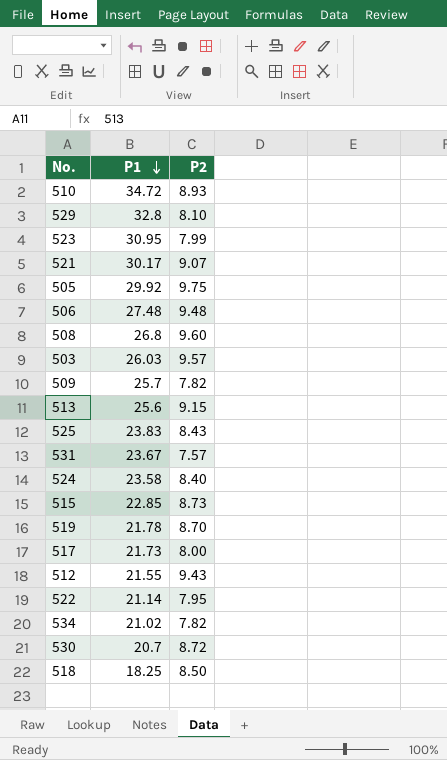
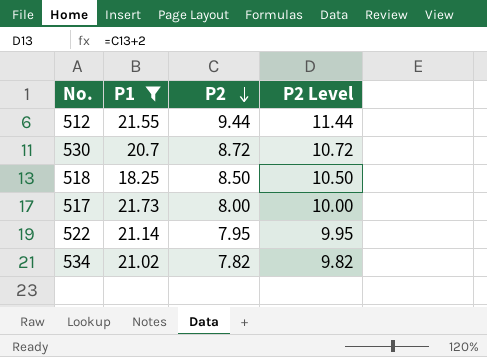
filter: none -> P1 <= 21.73
row order: P1 descending -> P2 descending
column P2 Level | formula: none -> [P2] + 2
512 | P2: 9.43 -> 9.44

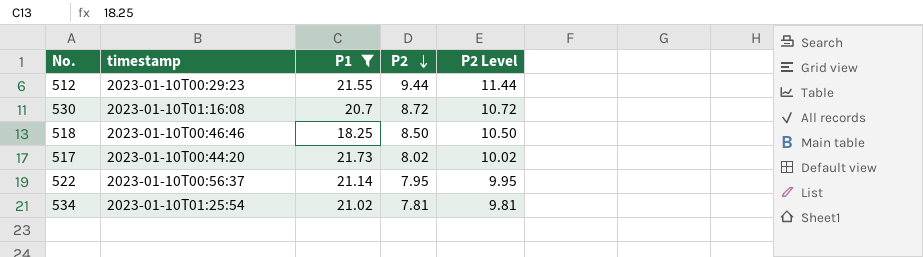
column timestamp | position: none -> 2
517 | P2: 8.00 -> 8.02
517 | P2 Level: 10.00 -> 10.02
534 | P2: 7.82 -> 7.81
534 | P2 Level: 9.82 -> 9.81

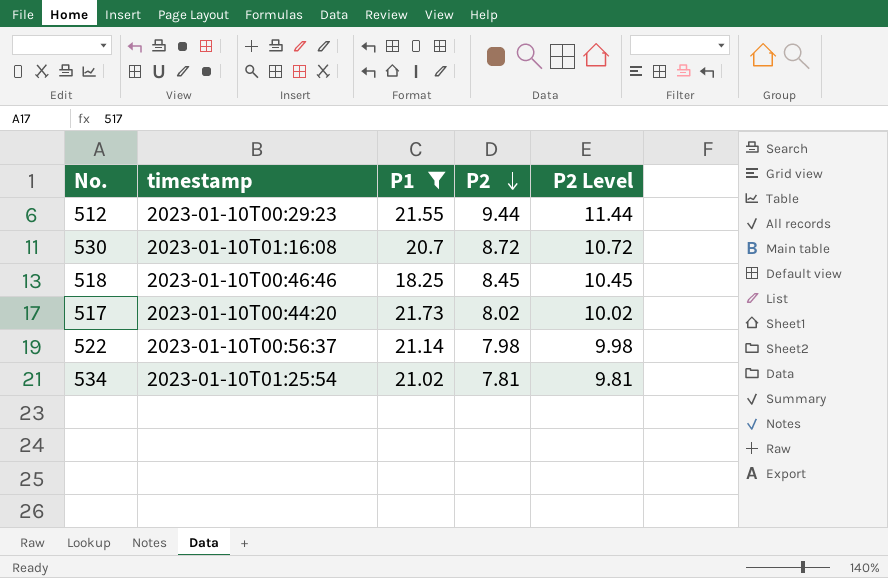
518 | P2: 8.50 -> 8.45
518 | P2 Level: 10.50 -> 10.45
522 | P2: 7.95 -> 7.98
522 | P2 Level: 9.95 -> 9.98

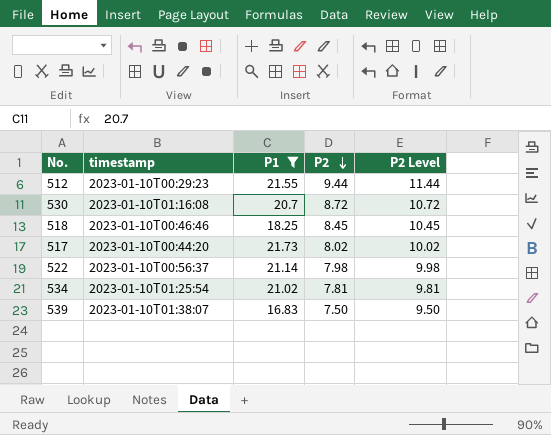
row 539: none -> 2023-01-10T01:38:07 | 16.83 | 7.50 | 9.50

